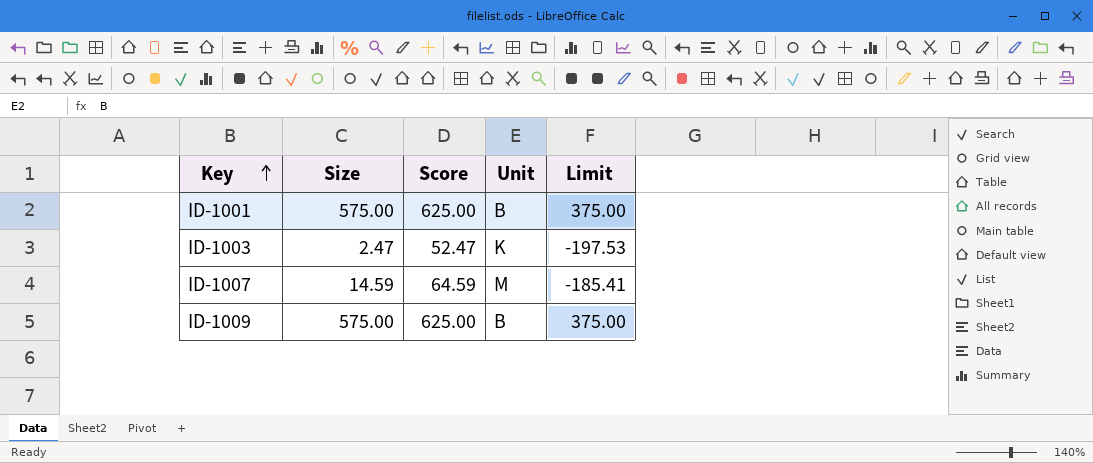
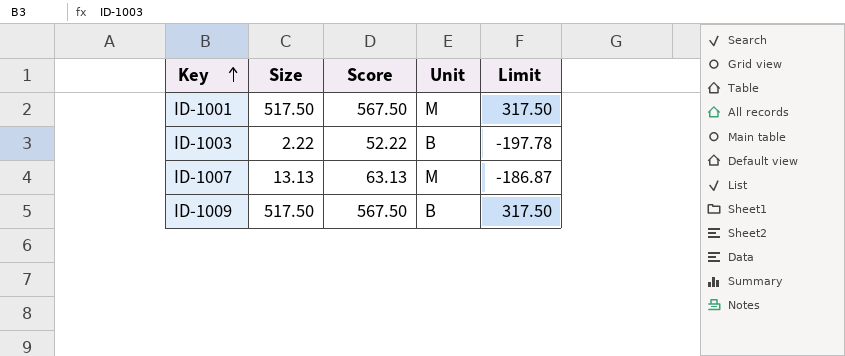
ID-1001 | Size: 575.00 -> 517.50
ID-1001 | Score: 625.00 -> 567.50
ID-1001 | Unit: B -> M
ID-1001 | Limit: 375.00 -> 317.50
ID-1003 | Size: 2.47 -> 2.22
ID-1003 | Score: 52.47 -> 52.22
ID-1003 | Unit: K -> B
ID-1003 | Limit: -197.53 -> -197.78
ID-1007 | Size: 14.59 -> 13.13
ID-1007 | Score: 64.59 -> 63.13
ID-1007 | Limit: -185.41 -> -186.87
ID-1009 | Size: 575.00 -> 517.50
ID-1009 | Score: 625.00 -> 567.50
ID-1009 | Limit: 375.00 -> 317.50

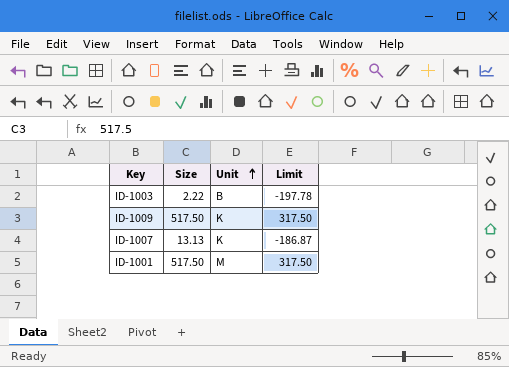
row order: Key ascending -> Unit ascending
column Score | formula: [Size] + 50 -> none
ID-1009 | Unit: B -> K
ID-1007 | Unit: M -> K

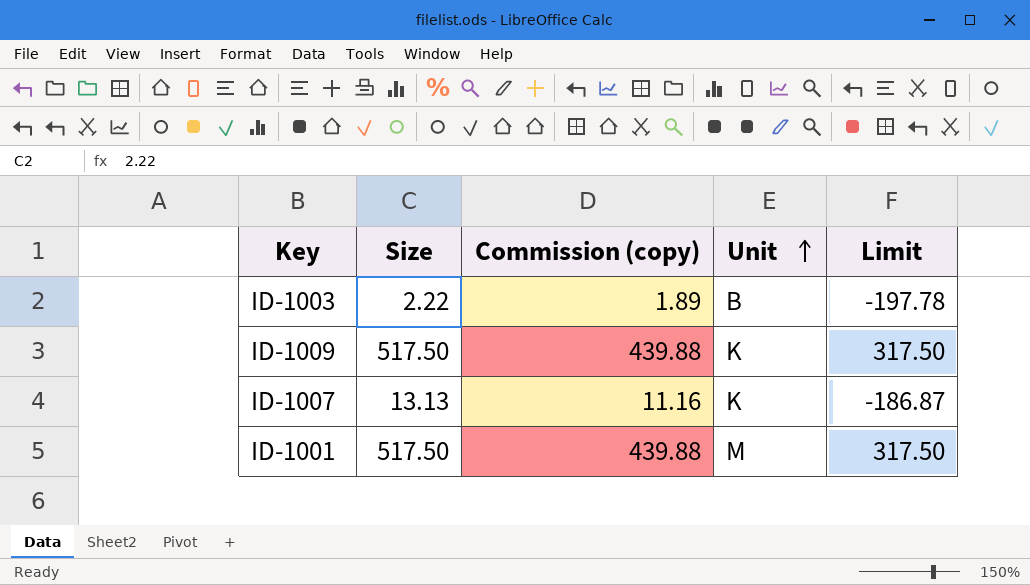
column Commission (copy) | formula: none -> [Size] * 0.85

